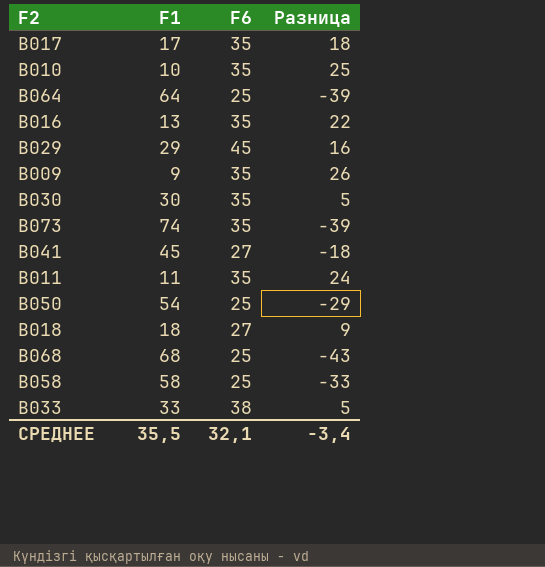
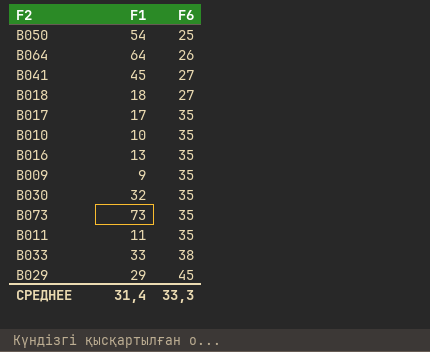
row order: none -> F6 ascending
column Разница | formula: [F6] - [F1] -> none
row B068: 68 | 25 | -43 -> none
row B058: 58 | 25 | -33 -> none
B064 | F6: 25 -> 26
B030 | F1: 30 -> 32
B073 | F1: 74 -> 73
СРЕДНЕЕ | F1: 35,5 -> 31,4
СРЕДНЕЕ | F6: 32,1 -> 33,3

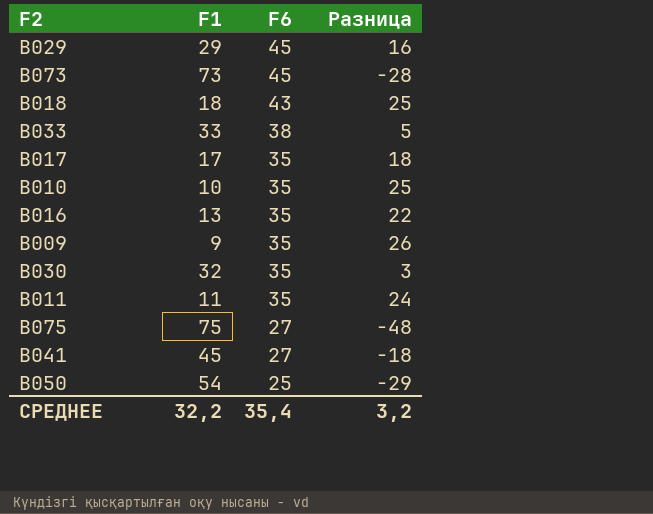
row order: F6 ascending -> F6 descending
column Разница | formula: none -> [F6] - [F1]
row B064: 64 | 26 -> none
B073 | F6: 35 -> 45
B018 | F6: 27 -> 43
row B075: none -> 75 | 27 | -48
СРЕДНЕЕ | F1: 31,4 -> 32,2
СРЕДНЕЕ | F6: 33,3 -> 35,4

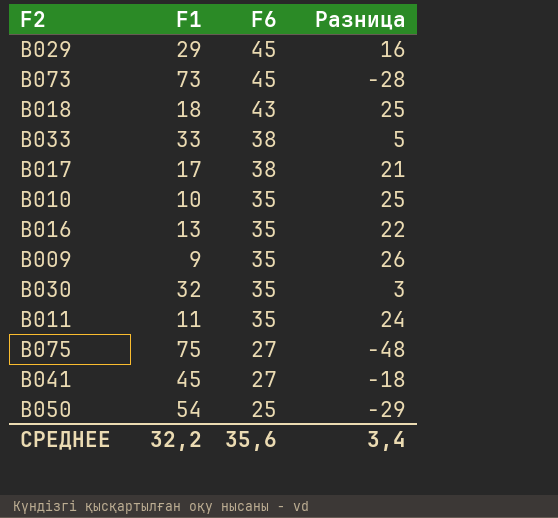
B017 | F6: 35 -> 38
B017 | Разница: 18 -> 21
СРЕДНЕЕ | F6: 35,4 -> 35,6
СРЕДНЕЕ | Разница: 3,2 -> 3,4

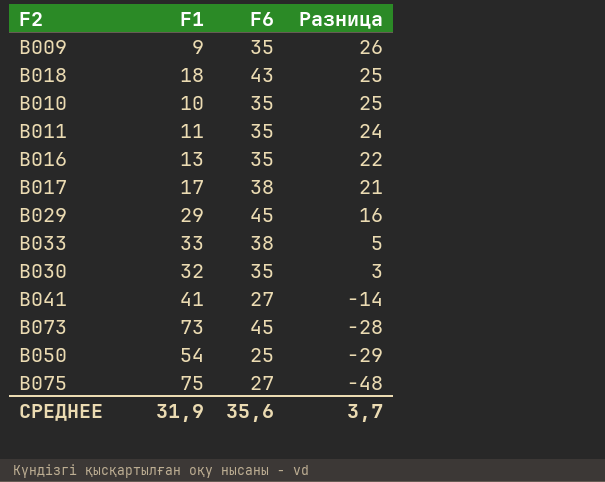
row order: F6 descending -> Разница descending
B041 | F1: 45 -> 41
B041 | Разница: -18 -> -14
СРЕДНЕЕ | F1: 32,2 -> 31,9
СРЕДНЕЕ | Разница: 3,4 -> 3,7

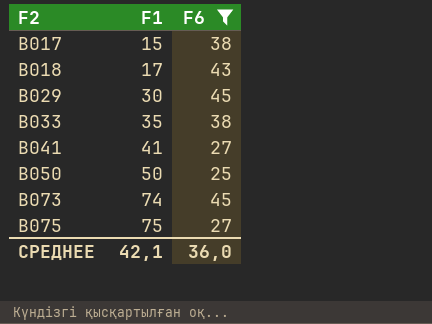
filter: none -> F6 != 35
row order: Разница descending -> F2 ascending
column Разница | formula: [F6] - [F1] -> none
B017 | F1: 17 -> 15
B018 | F1: 18 -> 17
B029 | F1: 29 -> 30
B033 | F1: 33 -> 35
B050 | F1: 54 -> 50
B073 | F1: 73 -> 74
СРЕДНЕЕ | F1: 31,9 -> 42,1
СРЕДНЕЕ | F6: 35,6 -> 36,0

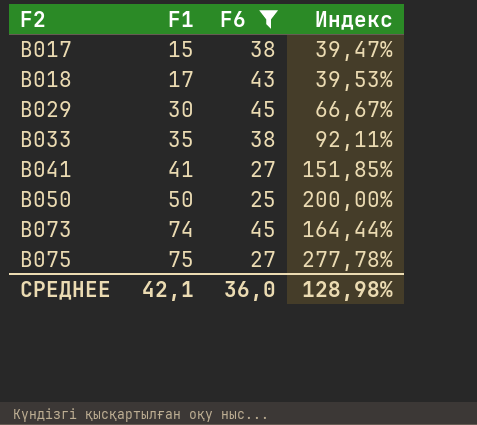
column Индекс | formula: none -> [F1] / [F6]

